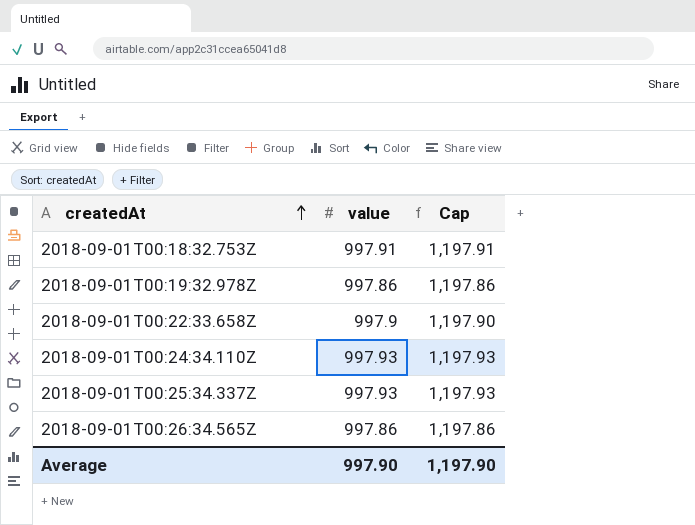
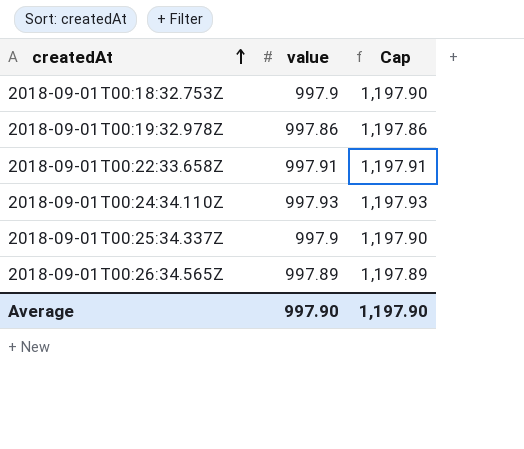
2018-09-01T00:18:32.753Z | value: 997.91 -> 997.9
2018-09-01T00:18:32.753Z | Cap: 1,197.91 -> 1,197.90
2018-09-01T00:22:33.658Z | value: 997.9 -> 997.91
2018-09-01T00:22:33.658Z | Cap: 1,197.90 -> 1,197.91
2018-09-01T00:25:34.337Z | value: 997.93 -> 997.9
2018-09-01T00:25:34.337Z | Cap: 1,197.93 -> 1,197.90
2018-09-01T00:26:34.565Z | value: 997.86 -> 997.89
2018-09-01T00:26:34.565Z | Cap: 1,197.86 -> 1,197.89

